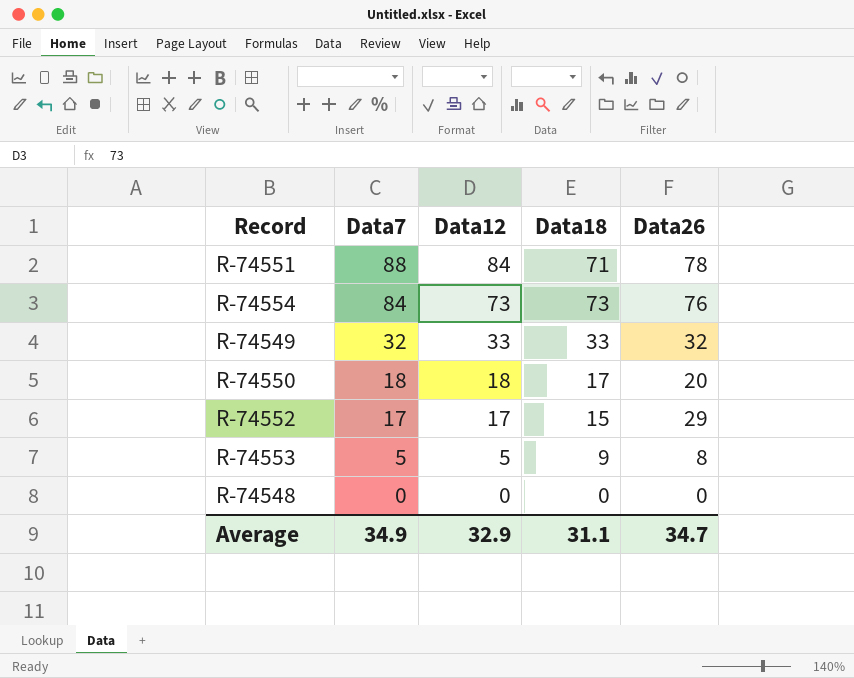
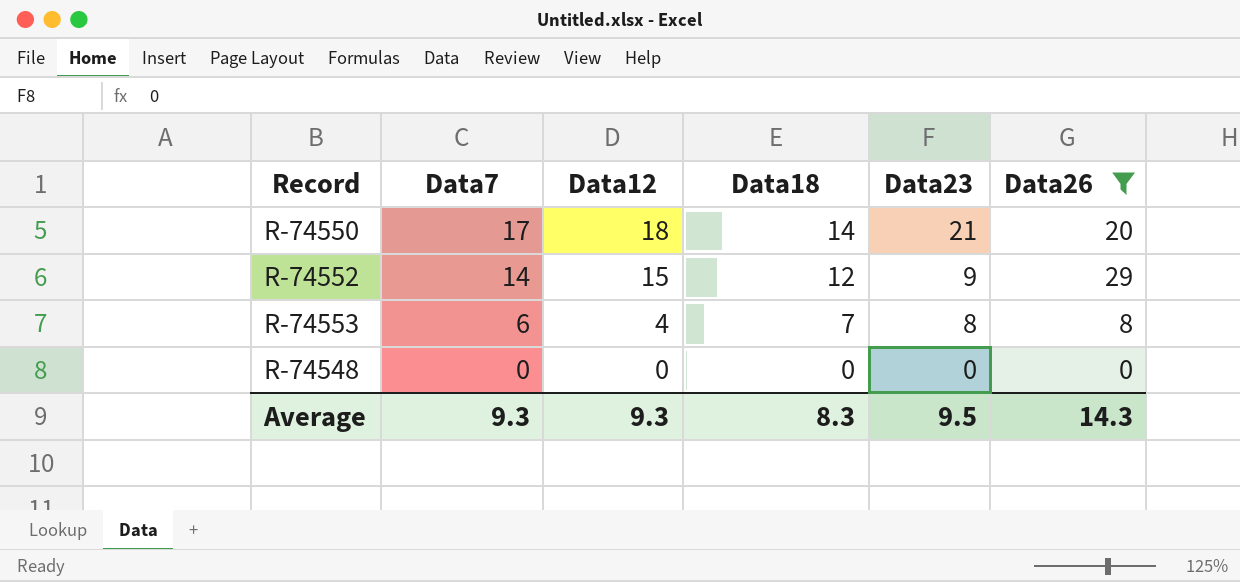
filter: none -> Data26 <= 29
column Data23 | position: none -> 5
R-74550 | Data7: 18 -> 17
R-74550 | Data18: 17 -> 14
R-74552 | Data7: 17 -> 14
R-74552 | Data12: 17 -> 15
R-74552 | Data18: 15 -> 12
R-74553 | Data7: 5 -> 6
R-74553 | Data12: 5 -> 4
R-74553 | Data18: 9 -> 7
Average | Data7: 34.9 -> 9.3
Average | Data12: 32.9 -> 9.3
Average | Data18: 31.1 -> 8.3
Average | Data26: 34.7 -> 14.3

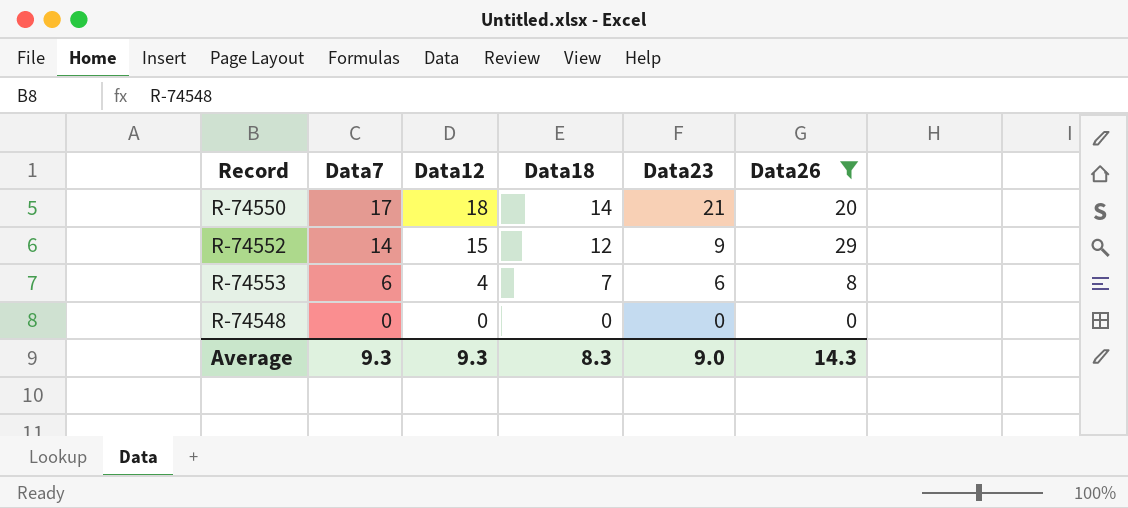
R-74553 | Data23: 8 -> 6
Average | Data23: 9.5 -> 9.0

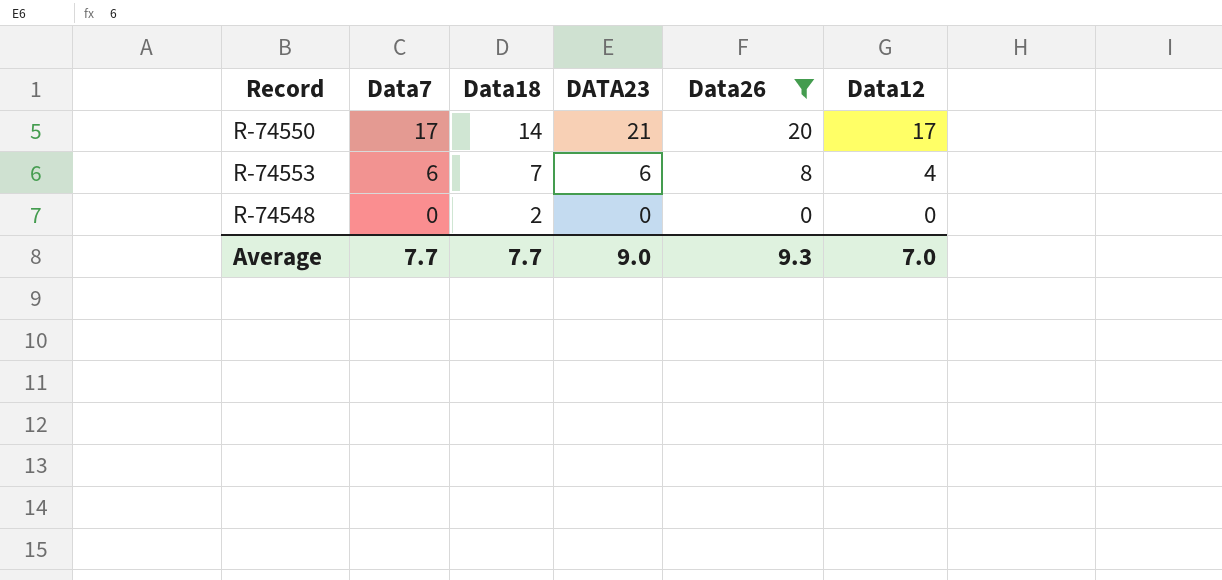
column name: Data23 -> DATA23
column Data12 | position: 3 -> 6
row R-74552: 14 | 15 | 12 | 9 | 29 -> none
R-74550 | Data12: 18 -> 17
R-74548 | Data18: 0 -> 2
Average | Data7: 9.3 -> 7.7
Average | Data18: 8.3 -> 7.7
Average | Data26: 14.3 -> 9.3
Average | Data12: 9.3 -> 7.0

